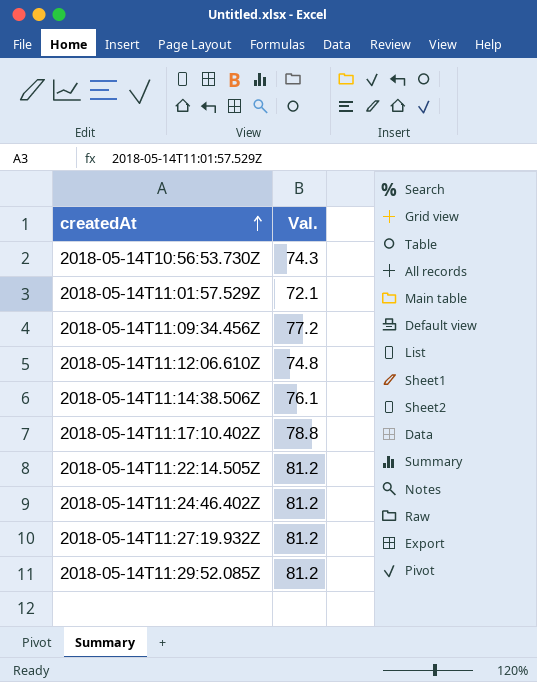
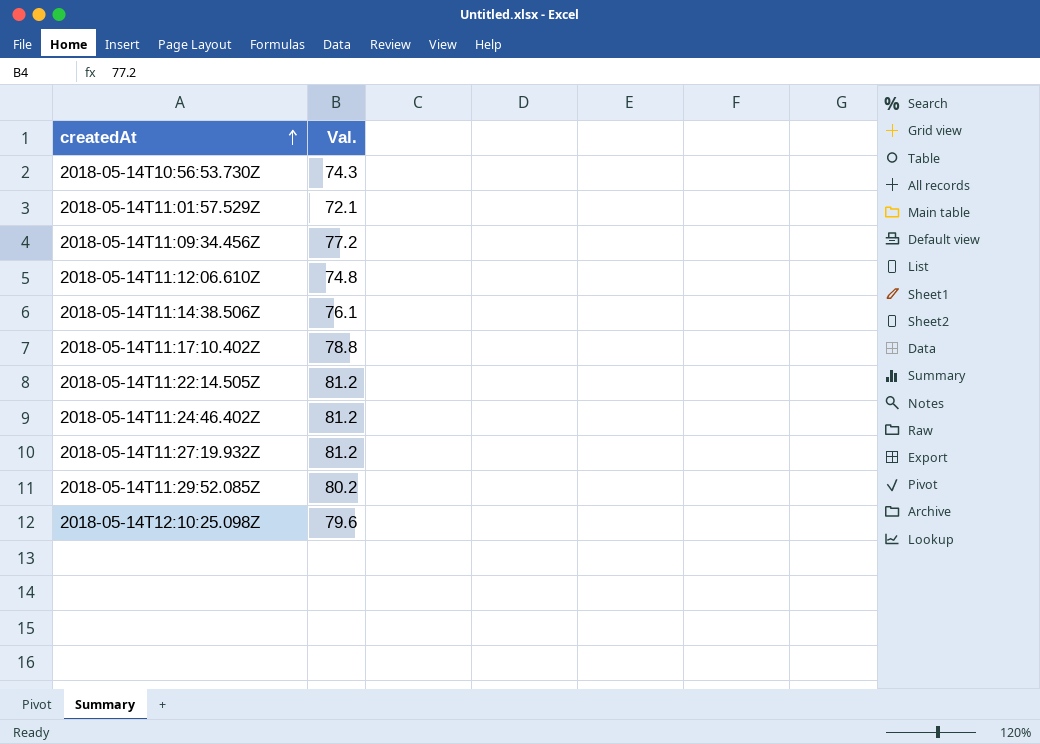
2018-05-14T11:29:52.085Z | Val.: 81.2 -> 80.2
row 2018-05-14T12:10:25.098Z: none -> 79.6

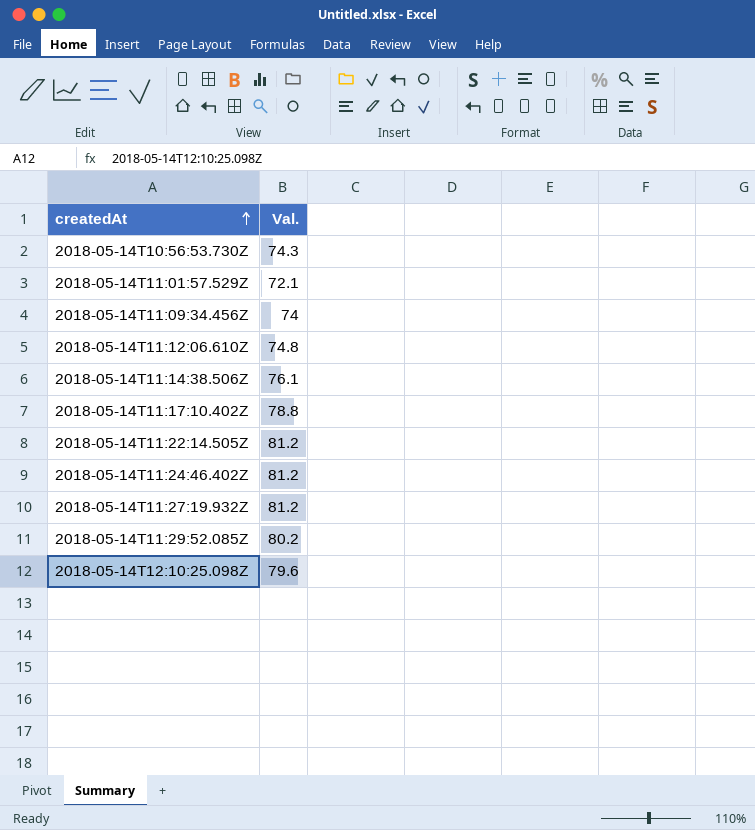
2018-05-14T11:09:34.456Z | Val.: 77.2 -> 74

